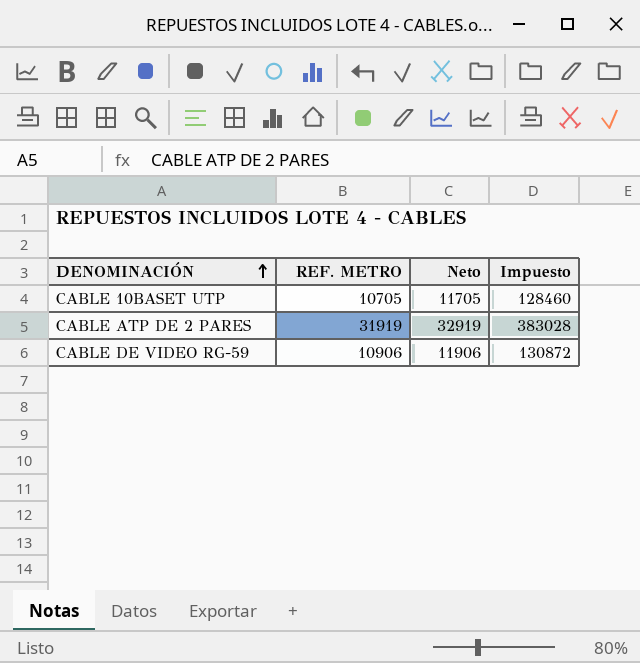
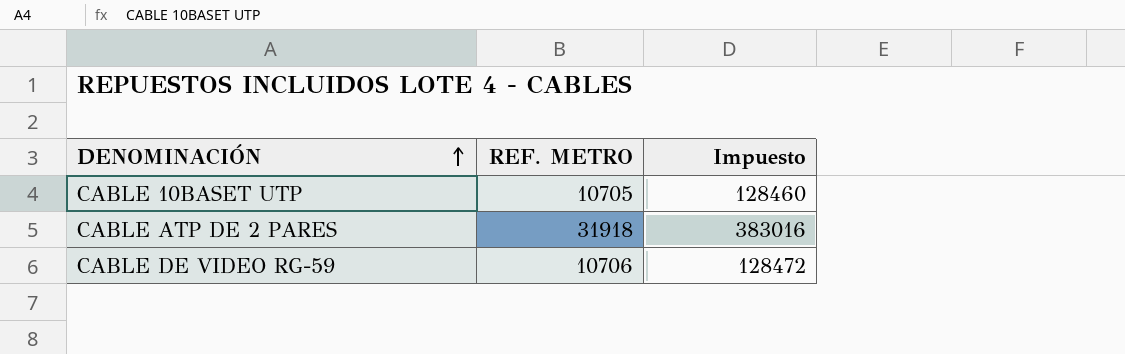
column Neto | formula: [REF. METRO] + 1000 -> none
CABLE ATP DE 2 PARES | REF. METRO: 31919 -> 31918
CABLE ATP DE 2 PARES | Impuesto: 383028 -> 383016
CABLE DE VIDEO RG-59 | REF. METRO: 10906 -> 10706
CABLE DE VIDEO RG-59 | Impuesto: 130872 -> 128472

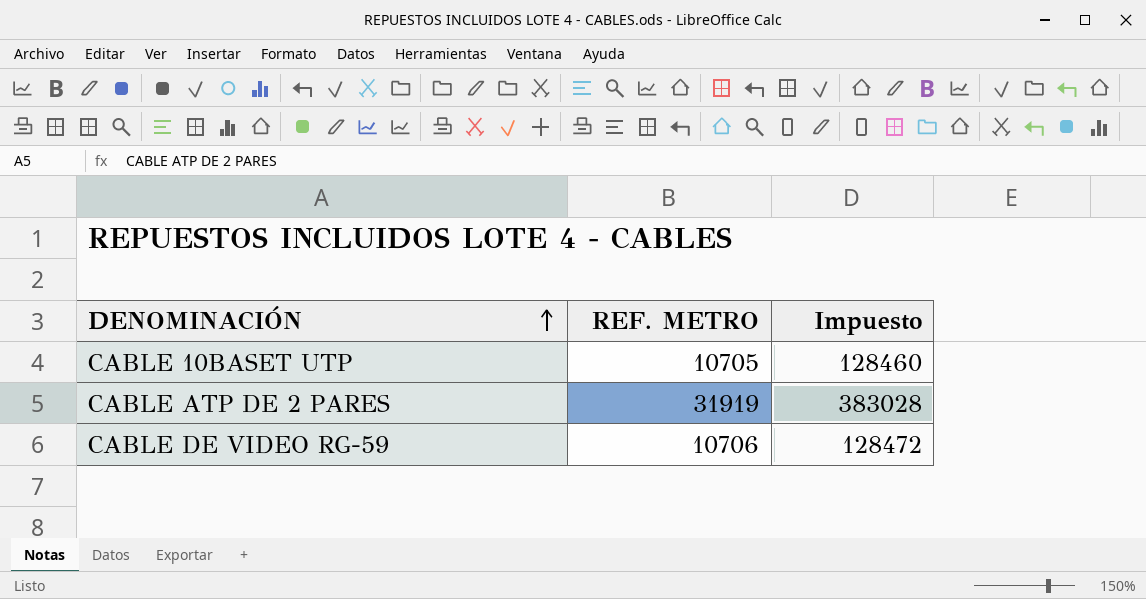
CABLE ATP DE 2 PARES | REF. METRO: 31918 -> 31919
CABLE ATP DE 2 PARES | Impuesto: 383016 -> 383028

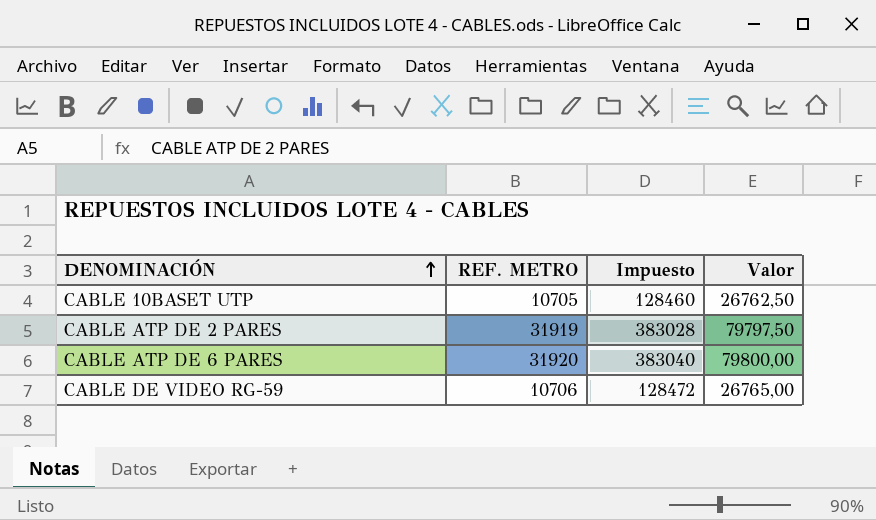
column Valor | formula: none -> [REF. METRO] * 2,5
row CABLE ATP DE 6 PARES: none -> 31920 | 383040 | 79800,00

